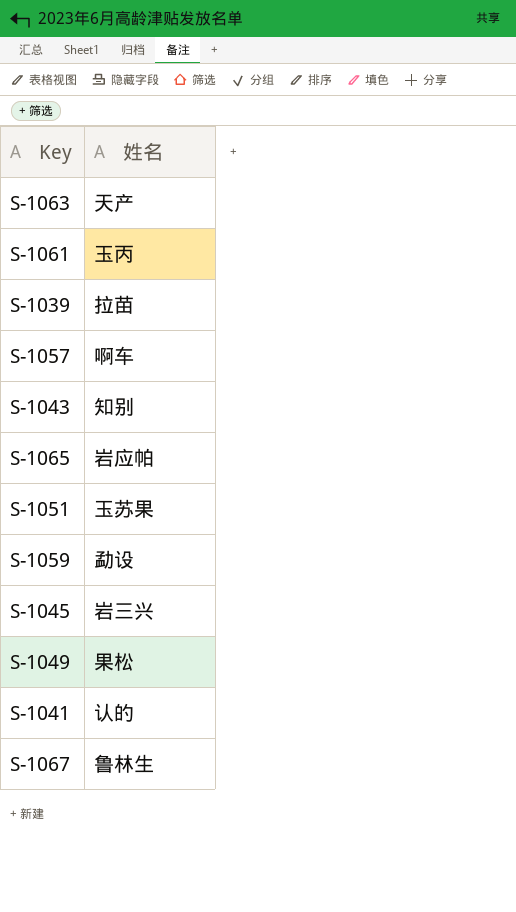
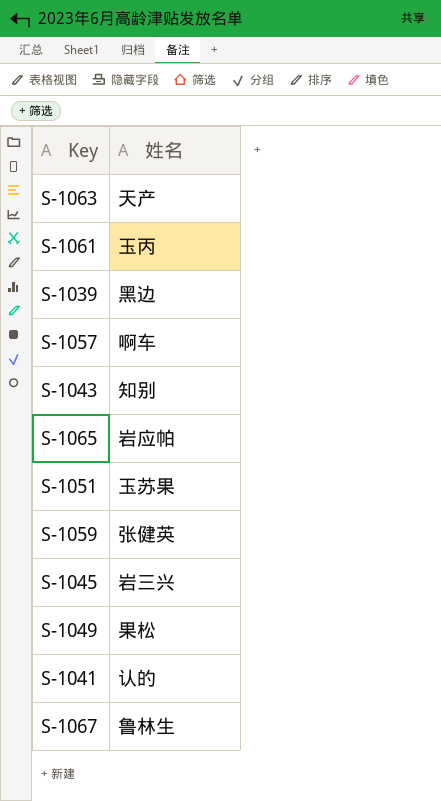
S-1039 | 姓名: 拉苗 -> 黑边
S-1059 | 姓名: 勐设 -> 张健英

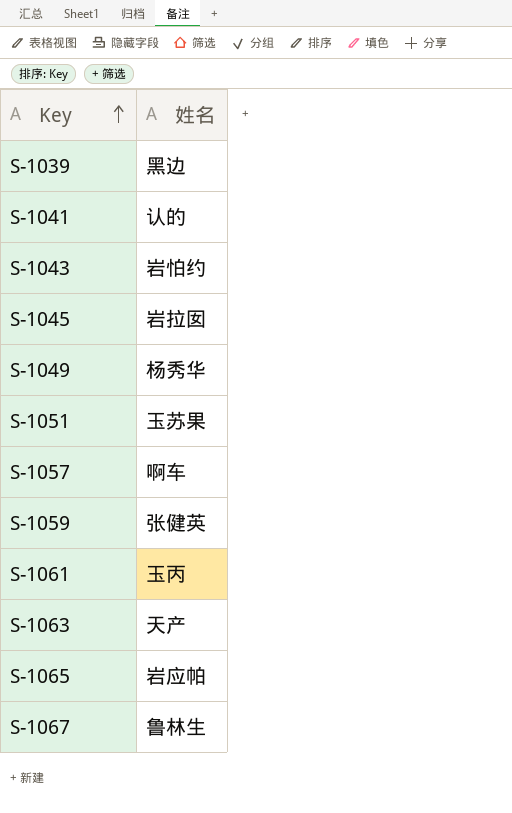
row order: none -> Key ascending
S-1043 | 姓名: 知别 -> 岩怕约
S-1045 | 姓名: 岩三兴 -> 岩拉囡
S-1049 | 姓名: 果松 -> 杨秀华

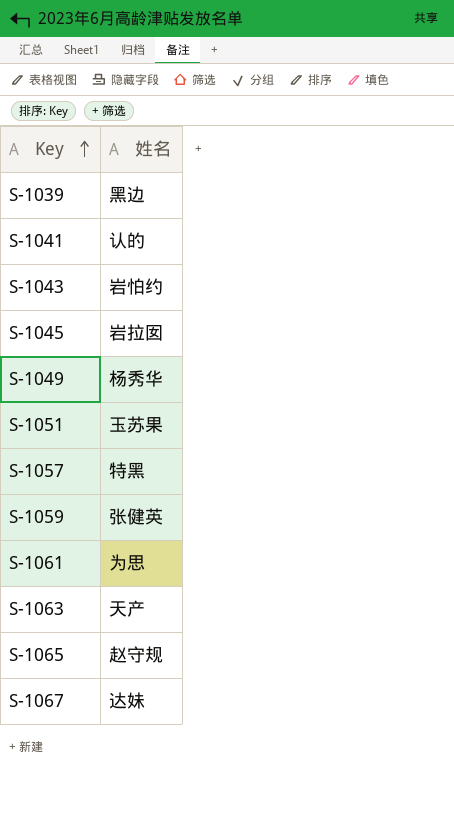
S-1057 | 姓名: 啊车 -> 特黑
S-1061 | 姓名: 玉丙 -> 为思
S-1065 | 姓名: 岩应帕 -> 赵守规
S-1067 | 姓名: 鲁林生 -> 达妹

